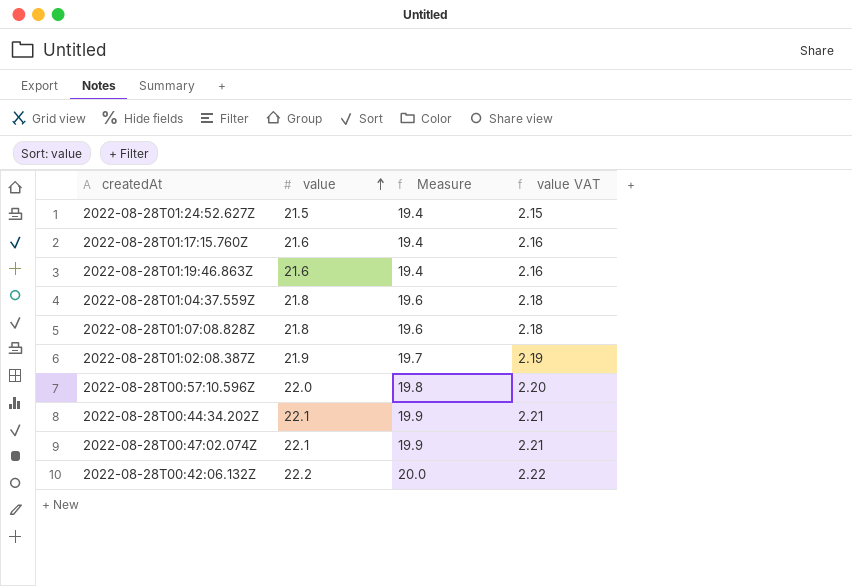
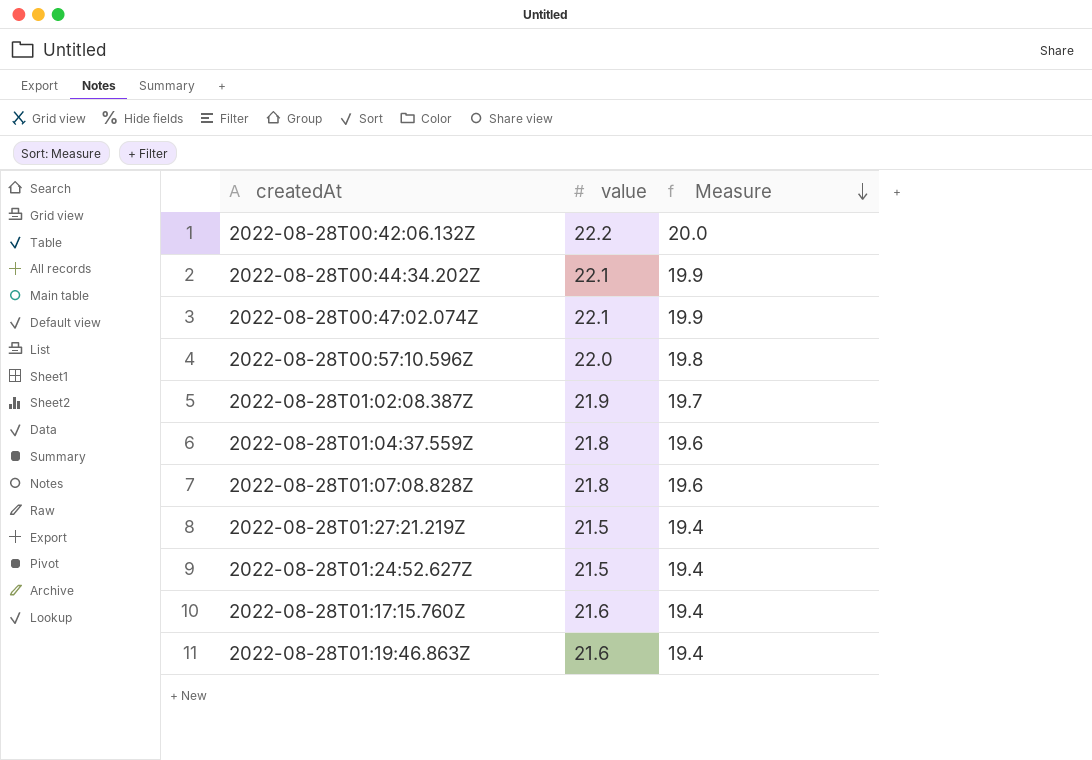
row order: value ascending -> Measure descending
column value VAT | formula: [value] * 0.1 -> none
row 2022-08-28T01:27:21.219Z: none -> 21.5 | 19.4

